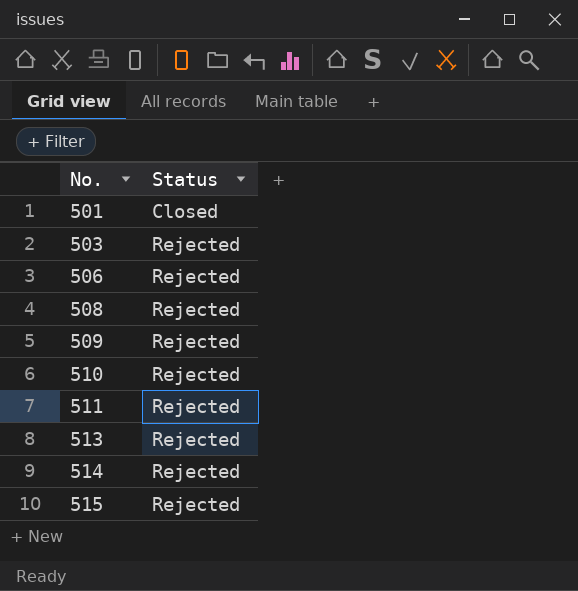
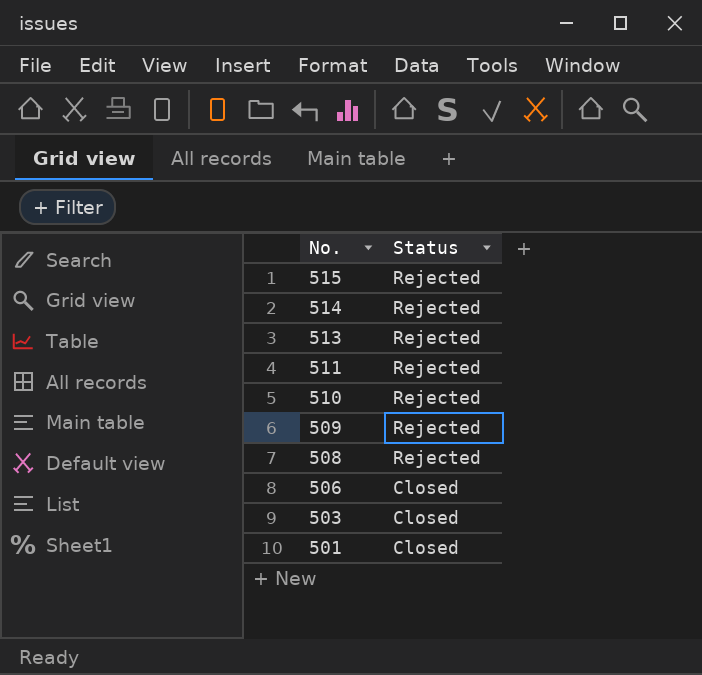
row order: No. ascending -> No. descending
506 | Status: Rejected -> Closed
503 | Status: Rejected -> Closed

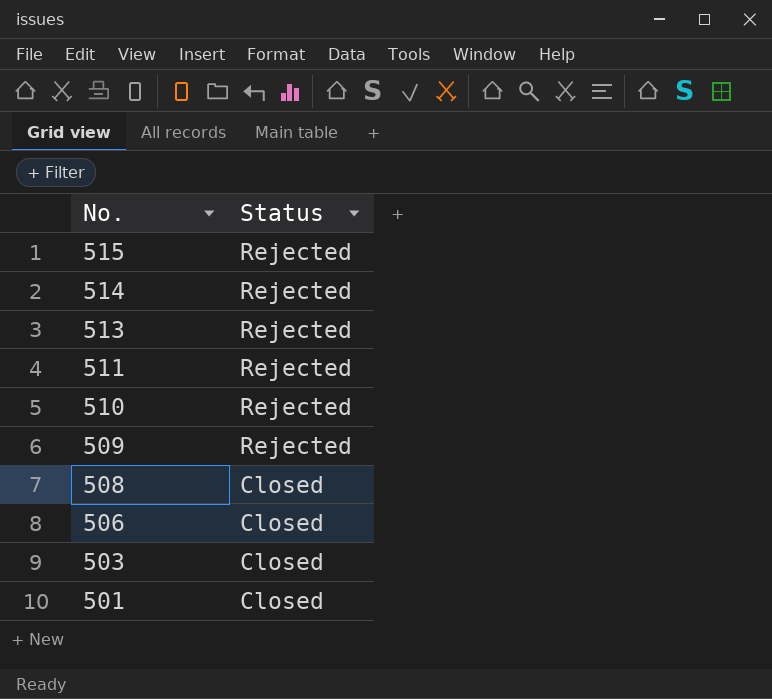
508 | Status: Rejected -> Closed

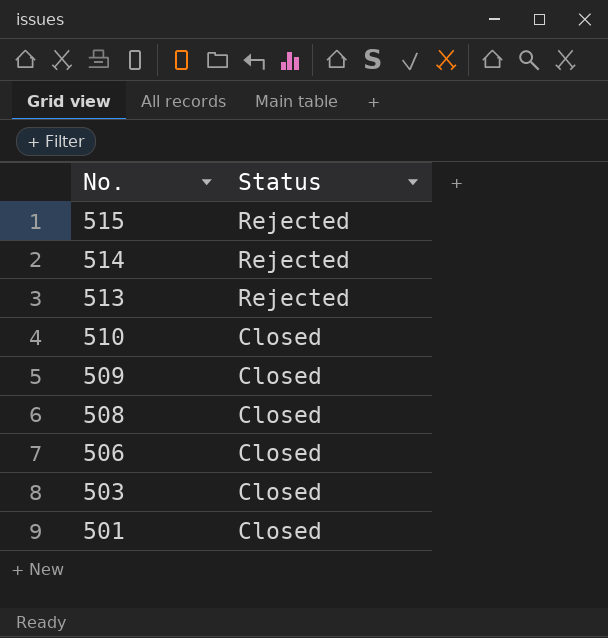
row 511: Rejected -> none
510 | Status: Rejected -> Closed
509 | Status: Rejected -> Closed

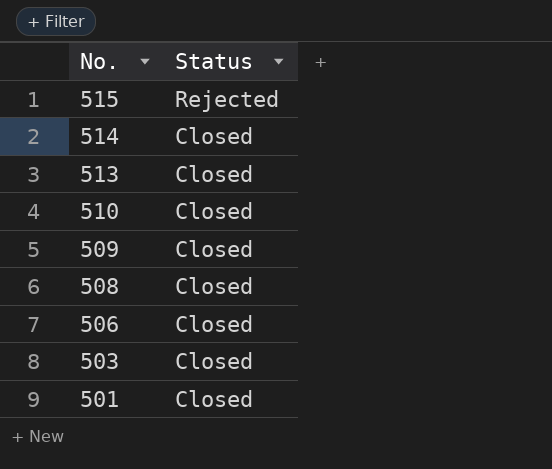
514 | Status: Rejected -> Closed
513 | Status: Rejected -> Closed

